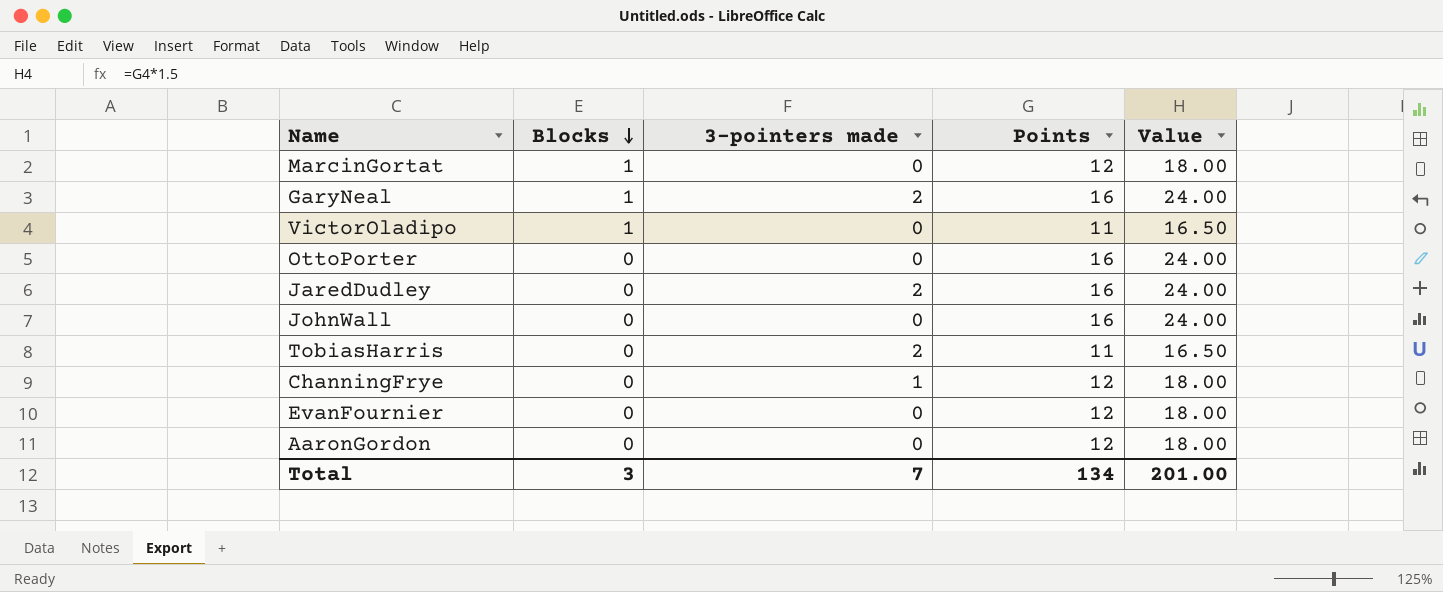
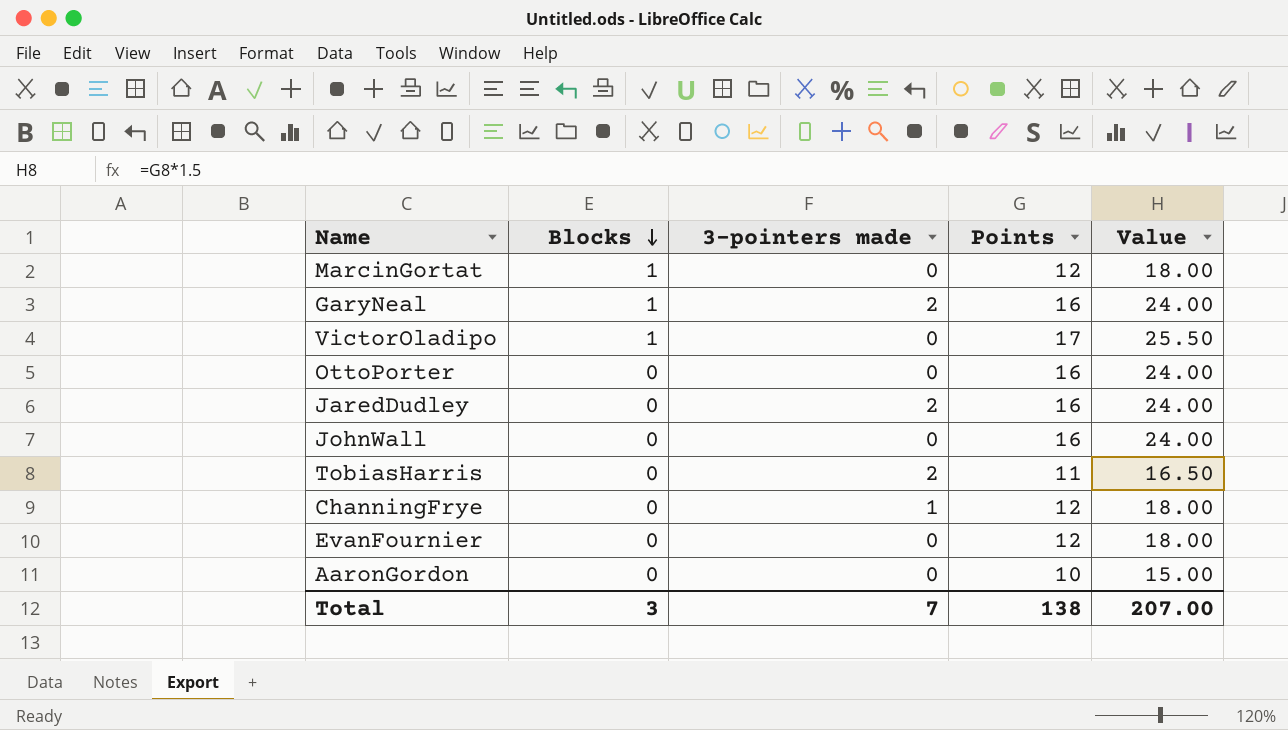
VictorOladipo | Points: 11 -> 17
VictorOladipo | Value: 16.50 -> 25.50
AaronGordon | Points: 12 -> 10
AaronGordon | Value: 18.00 -> 15.00
Total | Points: 134 -> 138
Total | Value: 201.00 -> 207.00

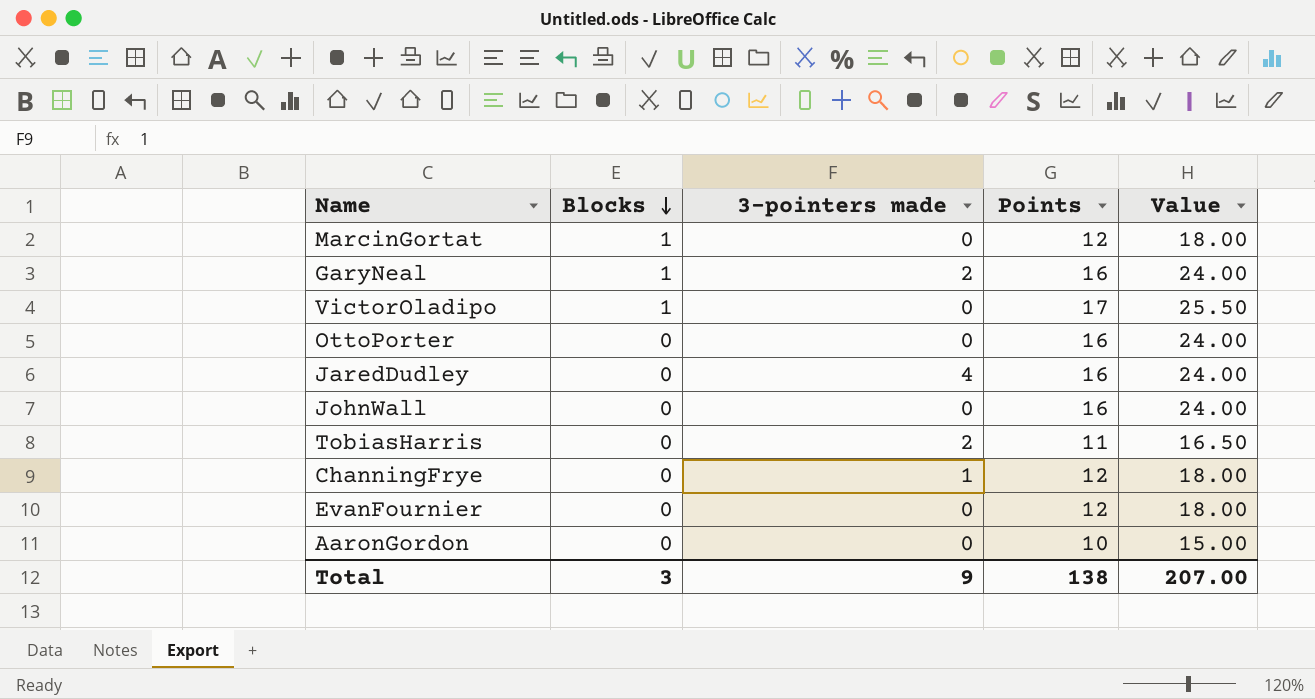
JaredDudley | 3-pointers made: 2 -> 4
Total | 3-pointers made: 7 -> 9

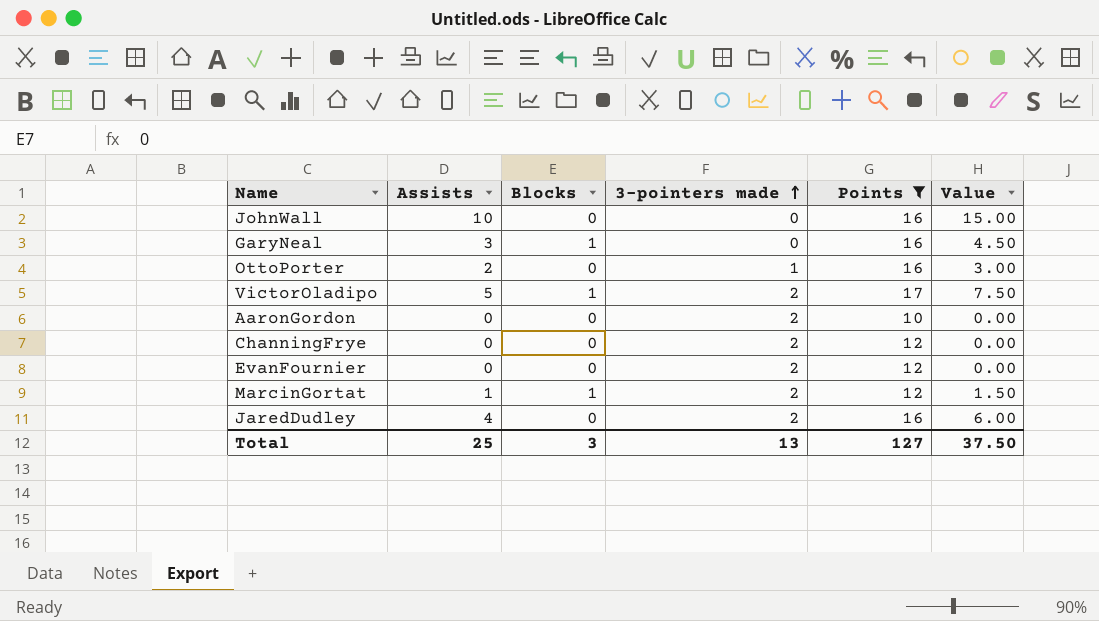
filter: none -> Points != 11
row order: Blocks descending -> 3-pointers made ascending
column Assists | position: none -> 2
column Value | formula: [Points] * 1.5 -> [Assists] * 1.5
GaryNeal | 3-pointers made: 2 -> 0
OttoPorter | 3-pointers made: 0 -> 1
VictorOladipo | 3-pointers made: 0 -> 2
AaronGordon | 3-pointers made: 0 -> 2
ChanningFrye | 3-pointers made: 1 -> 2
EvanFournier | 3-pointers made: 0 -> 2
MarcinGortat | 3-pointers made: 0 -> 2
JaredDudley | 3-pointers made: 4 -> 2
Total | 3-pointers made: 9 -> 13
Total | Points: 138 -> 127
Total | Value: 207.00 -> 37.50

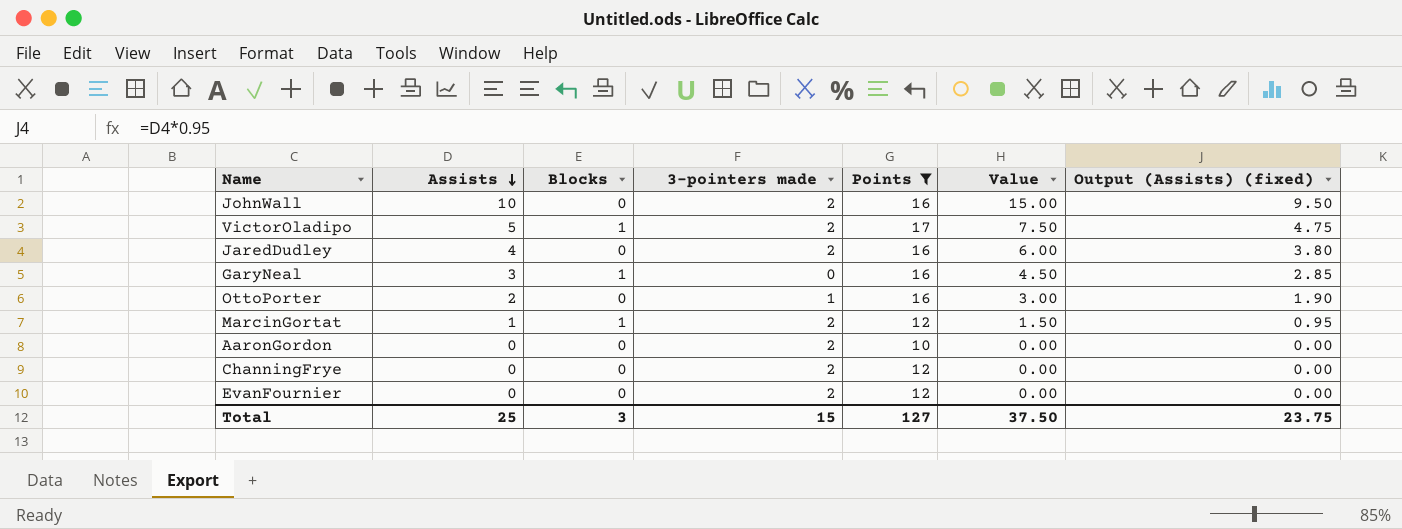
row order: 3-pointers made ascending -> Assists descending
column Output (Assists) (fixed) | formula: none -> [Assists] * 0.95
JohnWall | 3-pointers made: 0 -> 2
Total | 3-pointers made: 13 -> 15

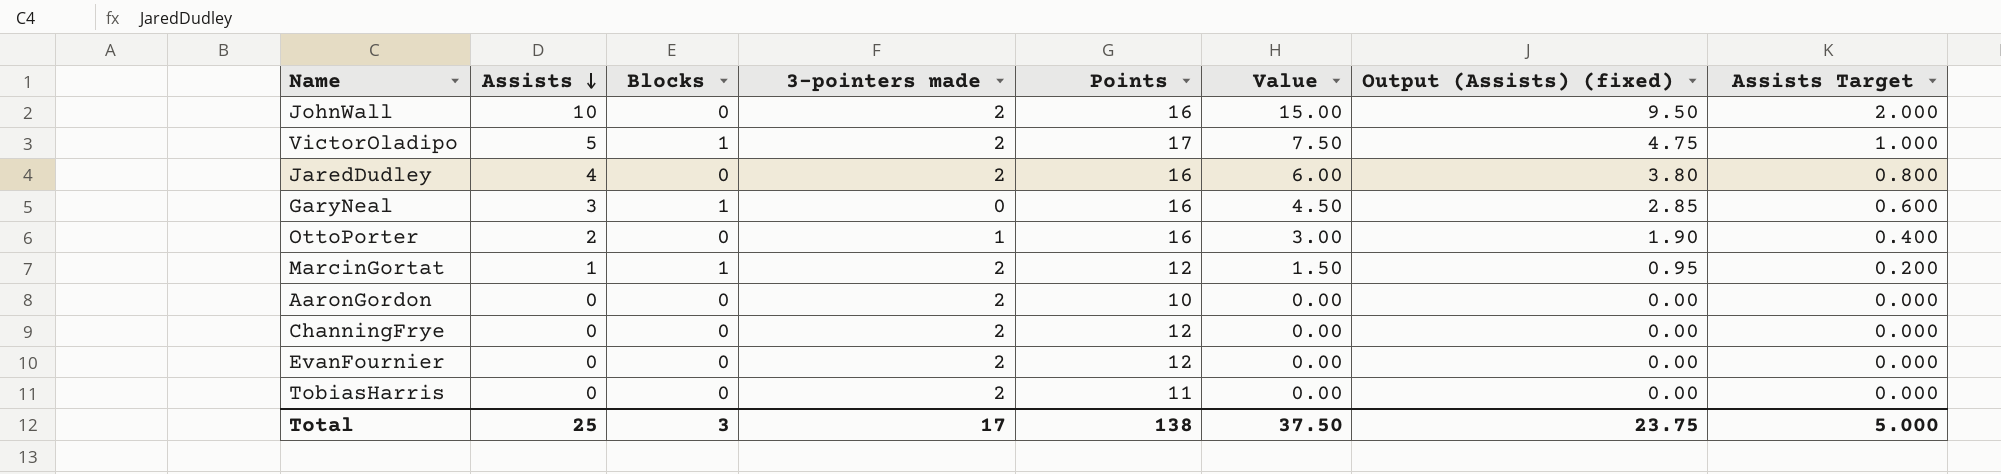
filter: Points != 11 -> none
column Assists Target | formula: none -> [Assists] * 0.2
Total | 3-pointers made: 15 -> 17
Total | Points: 127 -> 138

